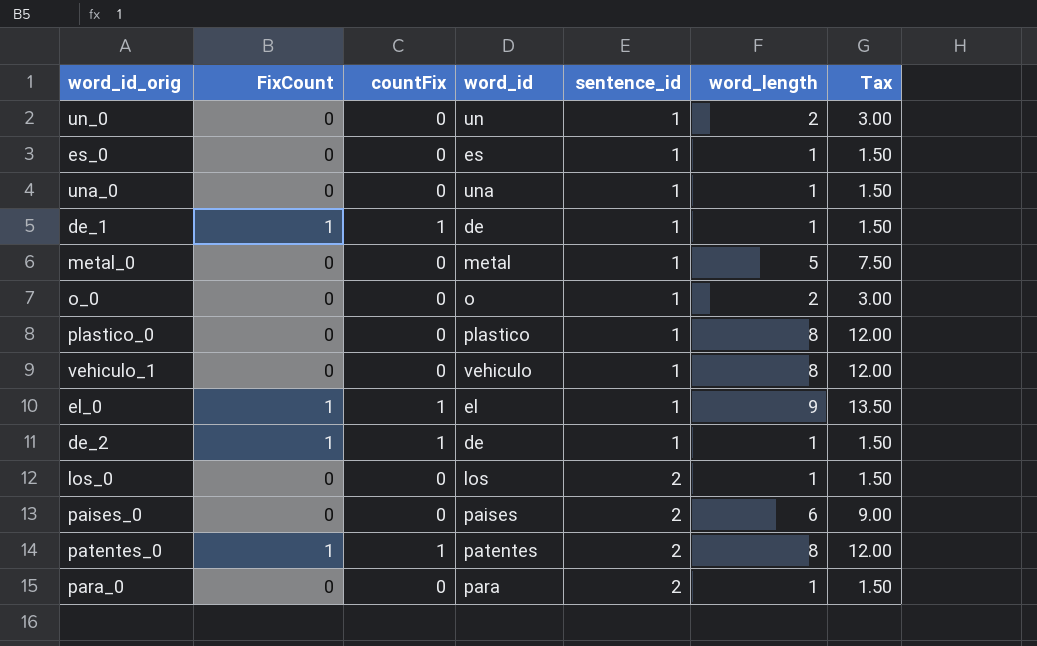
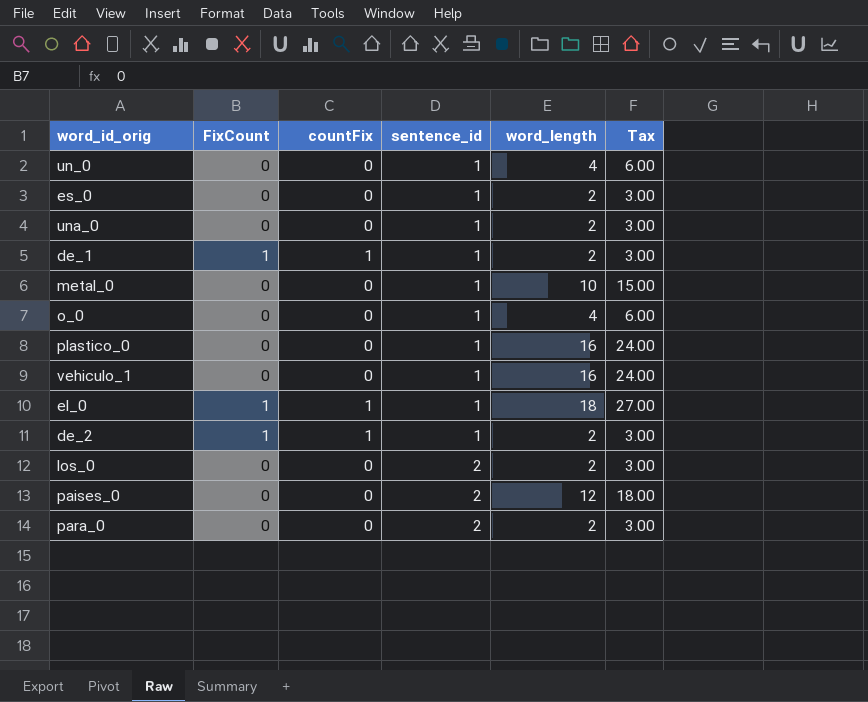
column word_id | position: 4 -> none
row patentes_0: 1 | 1 | patentes | 2 | 8 | 12.00 -> none
un_0 | word_length: 2 -> 4
un_0 | Tax: 3.00 -> 6.00
es_0 | word_length: 1 -> 2
es_0 | Tax: 1.50 -> 3.00
una_0 | word_length: 1 -> 2
una_0 | Tax: 1.50 -> 3.00
de_1 | word_length: 1 -> 2
de_1 | Tax: 1.50 -> 3.00
metal_0 | word_length: 5 -> 10
metal_0 | Tax: 7.50 -> 15.00
o_0 | word_length: 2 -> 4
o_0 | Tax: 3.00 -> 6.00
plastico_0 | word_length: 8 -> 16
plastico_0 | Tax: 12.00 -> 24.00
vehiculo_1 | word_length: 8 -> 16
vehiculo_1 | Tax: 12.00 -> 24.00
el_0 | word_length: 9 -> 18
el_0 | Tax: 13.50 -> 27.00
de_2 | word_length: 1 -> 2
de_2 | Tax: 1.50 -> 3.00
los_0 | word_length: 1 -> 2
los_0 | Tax: 1.50 -> 3.00
paises_0 | word_length: 6 -> 12
paises_0 | Tax: 9.00 -> 18.00
para_0 | word_length: 1 -> 2
para_0 | Tax: 1.50 -> 3.00

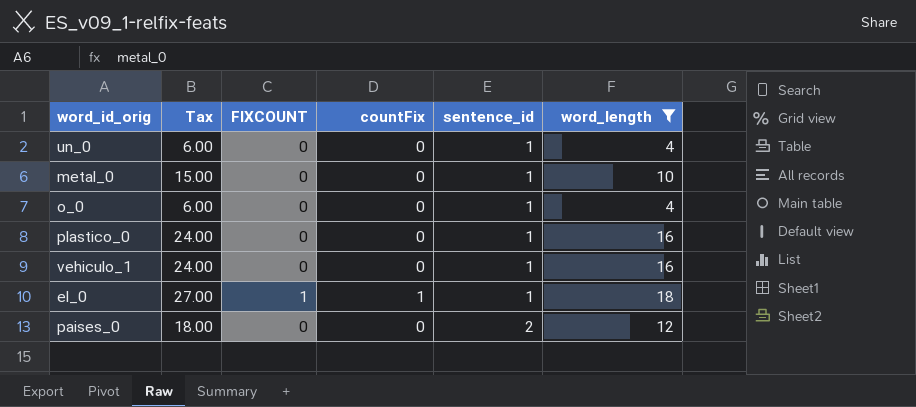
filter: none -> word_length != 2
column Tax | position: 6 -> 2
column name: FixCount -> FIXCOUNT

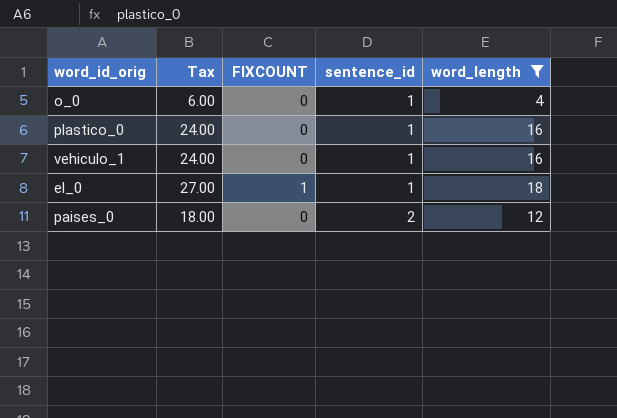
column countFix | position: 4 -> none
row un_0: 6.00 | 0 | 0 | 1 | 4 -> none
row metal_0: 15.00 | 0 | 0 | 1 | 10 -> none

